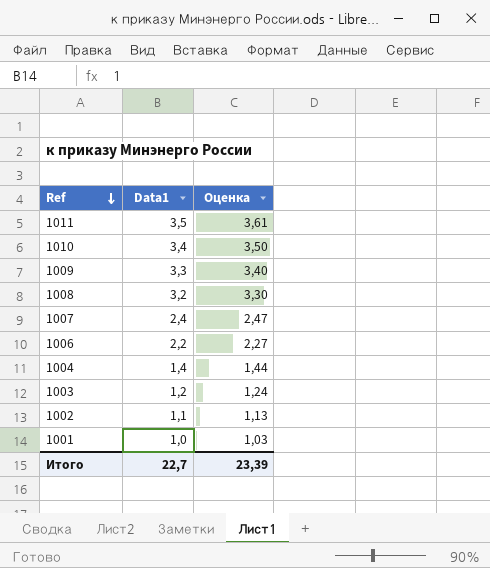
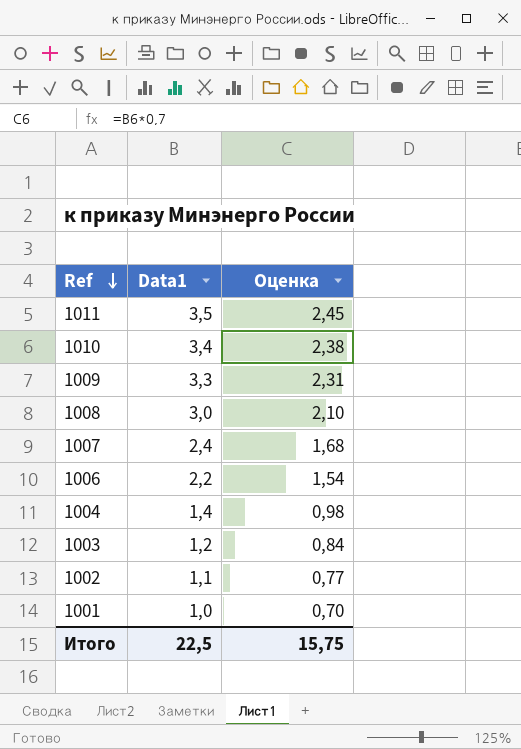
column Оценка | formula: [Data1] * 1,03 -> [Data1] * 0,7
1008 | Data1: 3,2 -> 3,0
Итого | Data1: 22,7 -> 22,5
Итого | Оценка: 23,39 -> 15,75

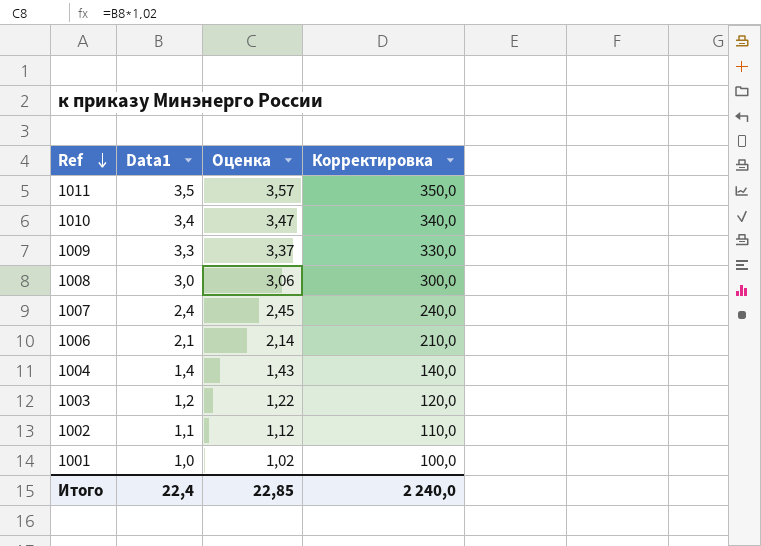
column Оценка | formula: [Data1] * 0,7 -> [Data1] * 1,02
column Корректировка | formula: none -> [Data1] * 100
1006 | Data1: 2,2 -> 2,1
Итого | Data1: 22,5 -> 22,4
Итого | Оценка: 15,75 -> 22,85

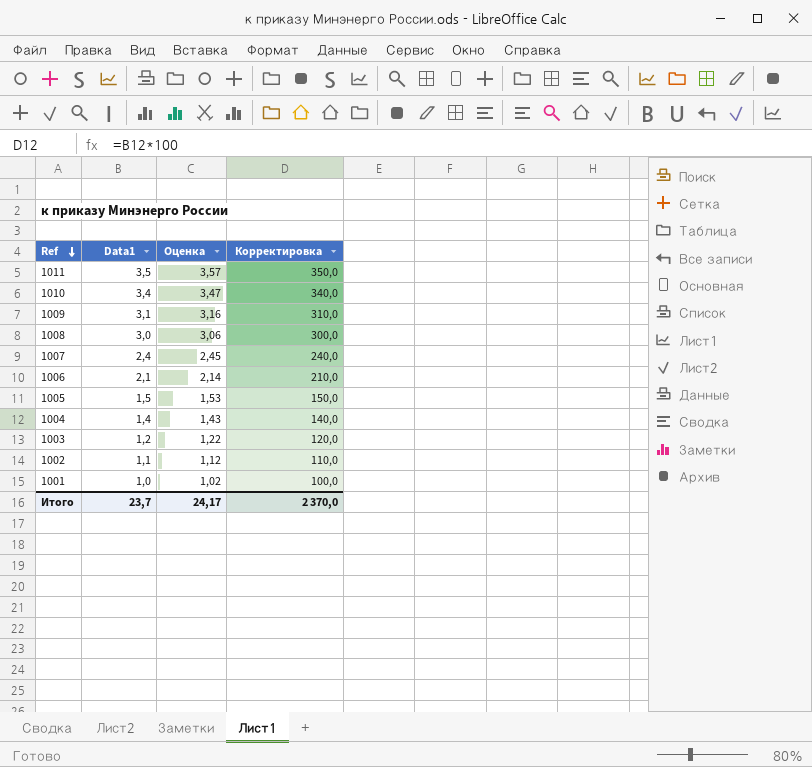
1009 | Data1: 3,3 -> 3,1
1009 | Оценка: 3,37 -> 3,16
1009 | Корректировка: 330,0 -> 310,0
row 1005: none -> 1,5 | 1,53 | 150,0
Итого | Data1: 22,4 -> 23,7
Итого | Оценка: 22,85 -> 24,17
Итого | Корректировка: 2 240,0 -> 2 370,0

